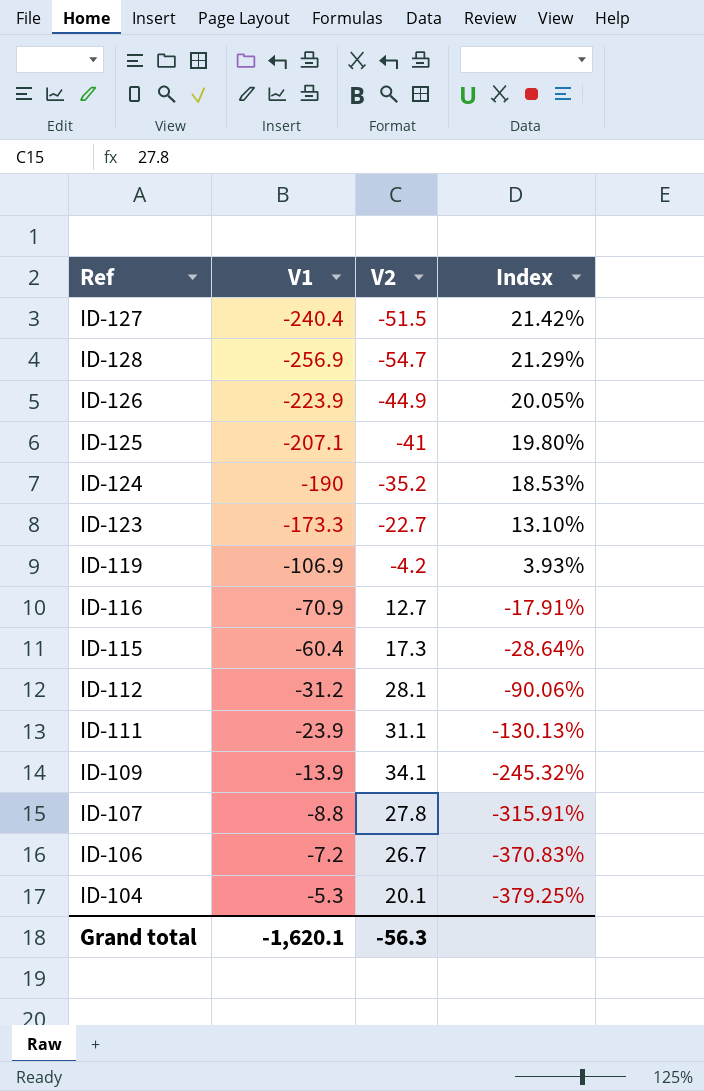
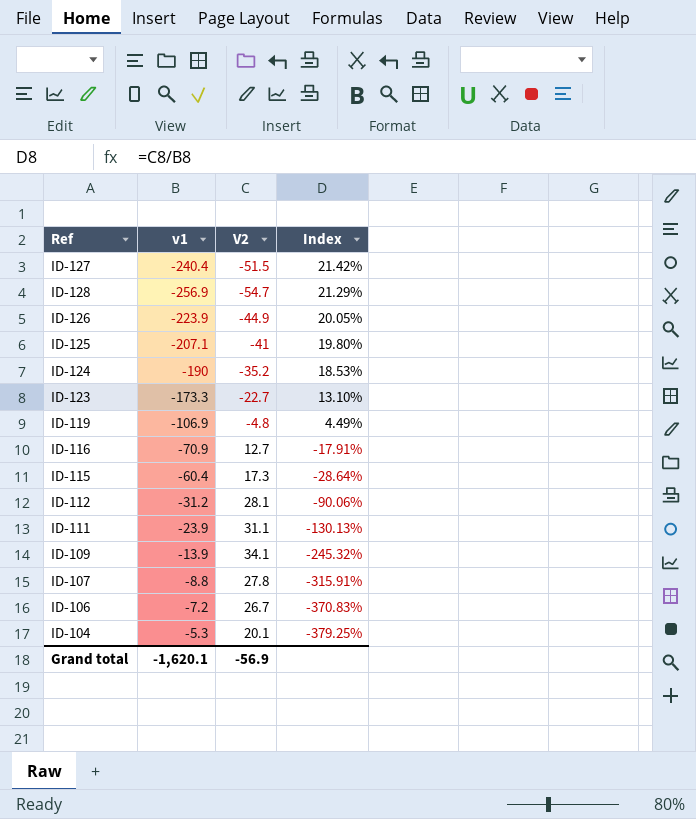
column name: V1 -> v1
ID-119 | V2: -4.2 -> -4.8
ID-119 | Index: 3.93% -> 4.49%
Grand total | V2: -56.3 -> -56.9

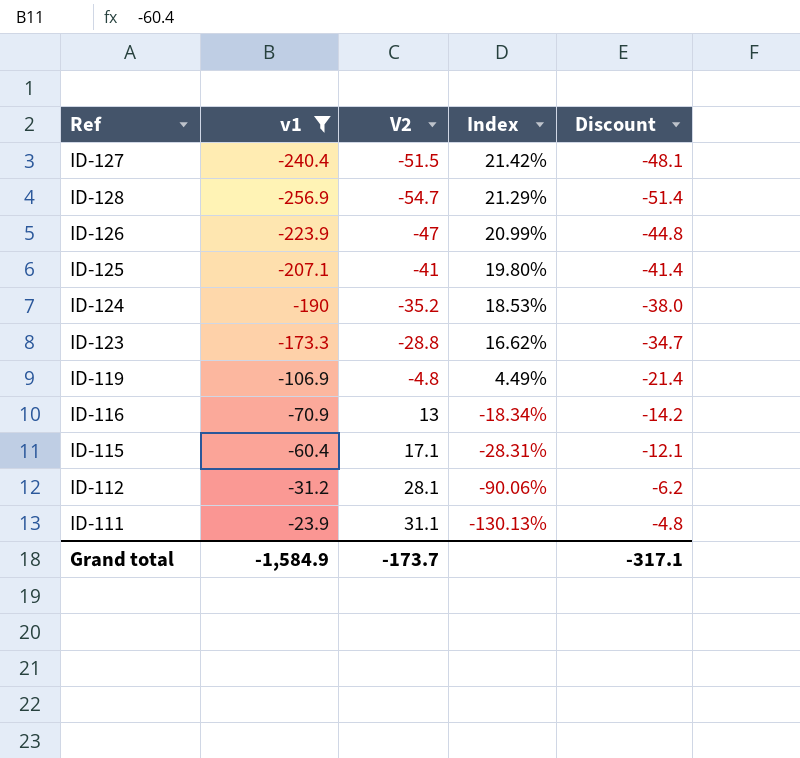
filter: none -> v1 <= -23.9
column Discount | formula: none -> [v1] * 0.2
ID-126 | V2: -44.9 -> -47
ID-126 | Index: 20.05% -> 20.99%
ID-123 | V2: -22.7 -> -28.8
ID-123 | Index: 13.10% -> 16.62%
ID-116 | V2: 12.7 -> 13
ID-116 | Index: -17.91% -> -18.34%
ID-115 | V2: 17.3 -> 17.1
ID-115 | Index: -28.64% -> -28.31%
Grand total | v1: -1,620.1 -> -1,584.9
Grand total | V2: -56.9 -> -173.7

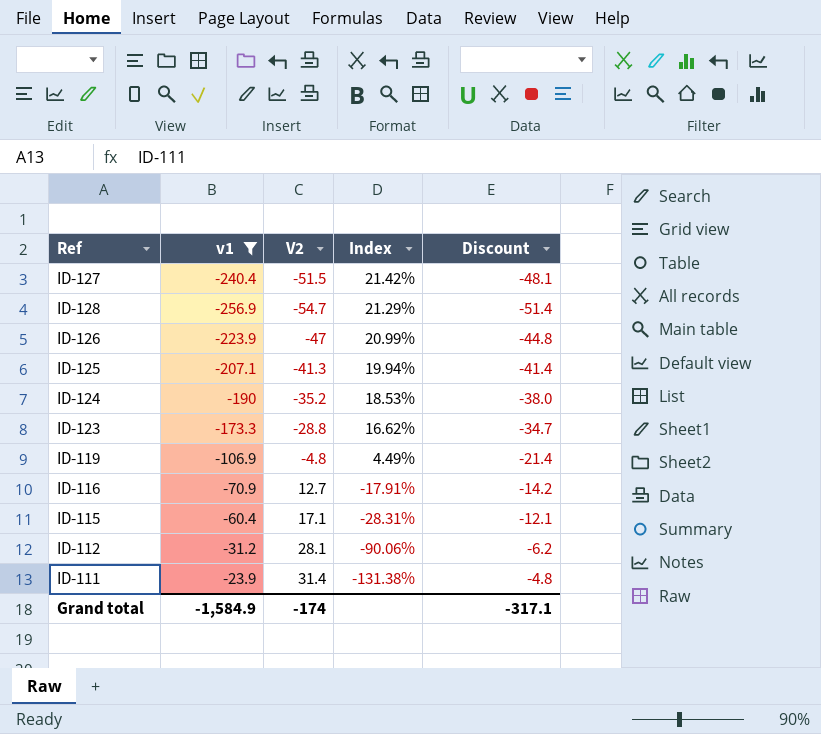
ID-125 | V2: -41 -> -41.3
ID-125 | Index: 19.80% -> 19.94%
ID-116 | V2: 13 -> 12.7
ID-116 | Index: -18.34% -> -17.91%
ID-111 | V2: 31.1 -> 31.4
ID-111 | Index: -130.13% -> -131.38%
Grand total | V2: -173.7 -> -174

